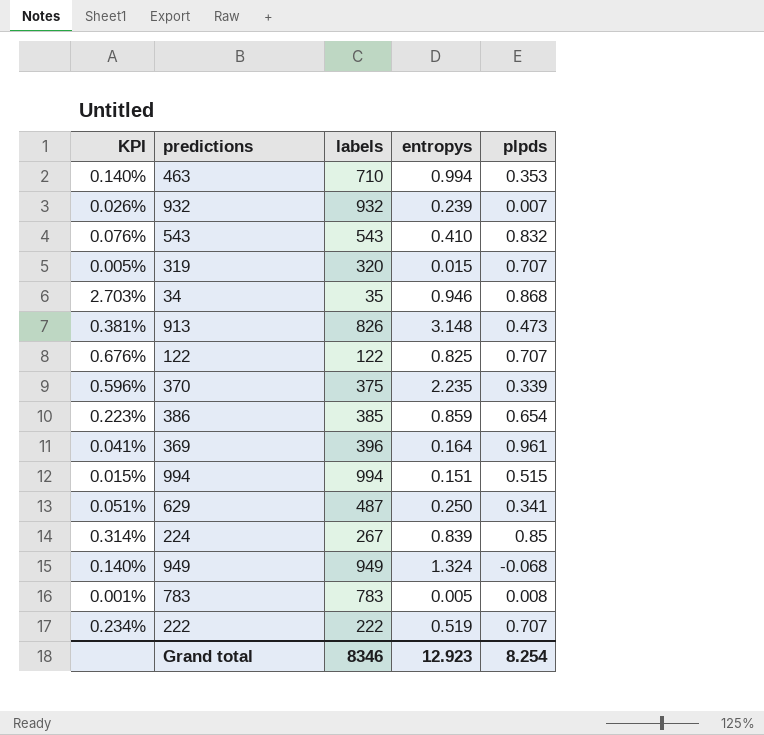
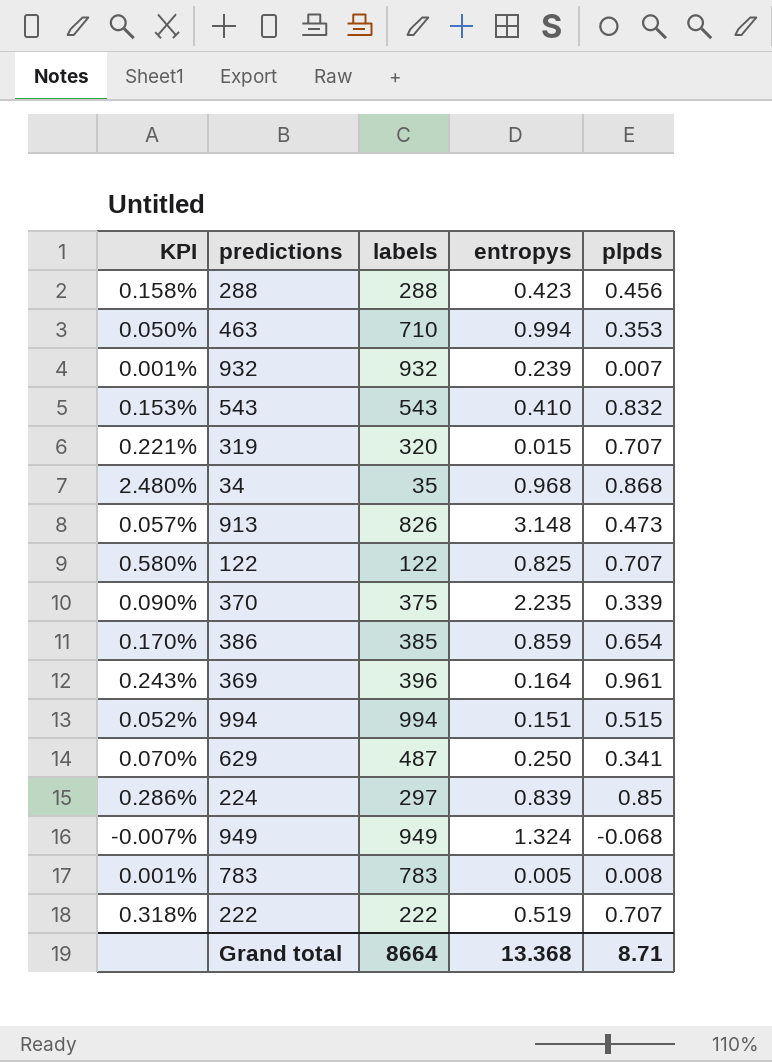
column KPI | formula: [entropys] / [labels] -> [plpds] / [labels]
row 288: none -> 0.158% | 288 | 0.423 | 0.456
34 | entropys: 0.946 -> 0.968
224 | labels: 267 -> 297
Grand total | labels: 8346 -> 8664
Grand total | entropys: 12.923 -> 13.368
Grand total | plpds: 8.254 -> 8.71

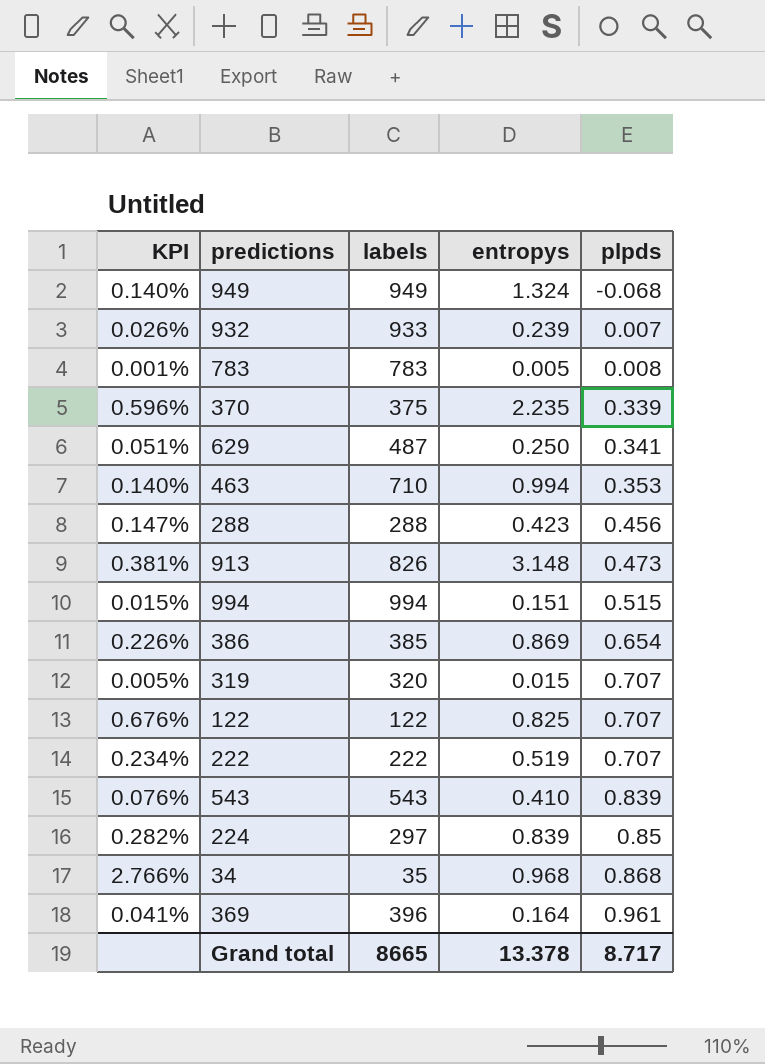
row order: none -> plpds ascending
column KPI | formula: [plpds] / [labels] -> [entropys] / [labels]
932 | labels: 932 -> 933
386 | entropys: 0.859 -> 0.869
543 | plpds: 0.832 -> 0.839
Grand total | labels: 8664 -> 8665
Grand total | entropys: 13.368 -> 13.378
Grand total | plpds: 8.71 -> 8.717

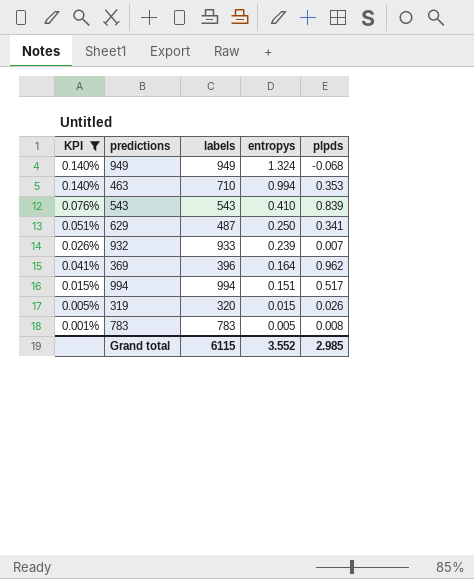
filter: none -> KPI <= 0.140%
row order: plpds ascending -> entropys descending
369 | plpds: 0.961 -> 0.962
994 | plpds: 0.515 -> 0.517
319 | plpds: 0.707 -> 0.026
Grand total | labels: 8665 -> 6115
Grand total | entropys: 13.378 -> 3.552
Grand total | plpds: 8.717 -> 2.985

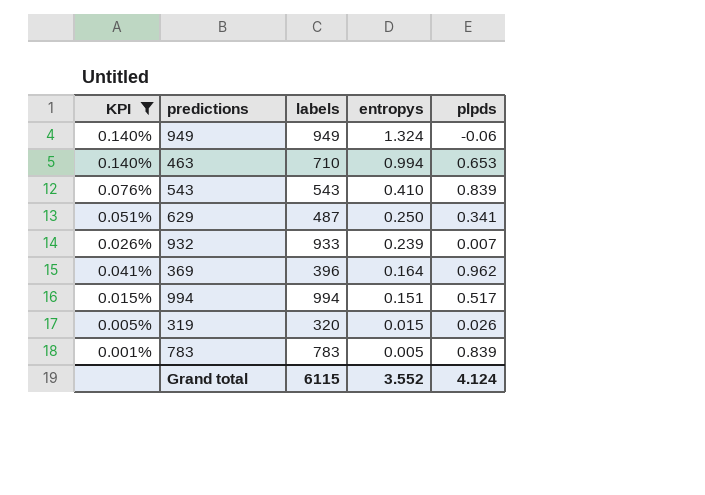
949 | plpds: -0.068 -> -0.06
463 | plpds: 0.353 -> 0.653
783 | plpds: 0.008 -> 0.839
Grand total | plpds: 2.985 -> 4.124

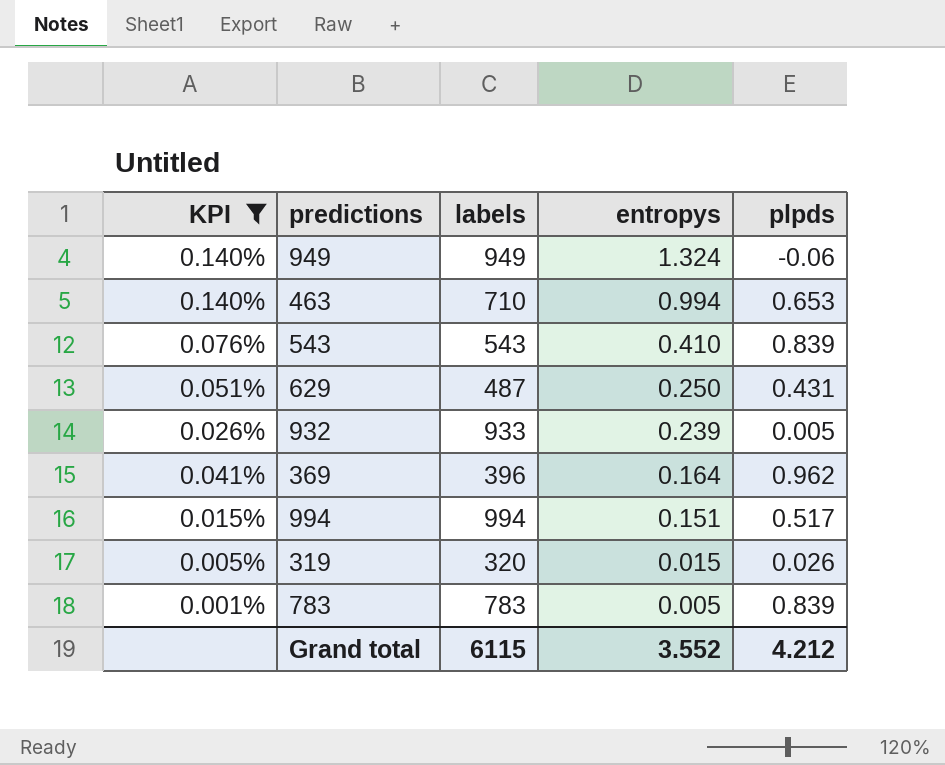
629 | plpds: 0.341 -> 0.431
932 | plpds: 0.007 -> 0.005
Grand total | plpds: 4.124 -> 4.212

